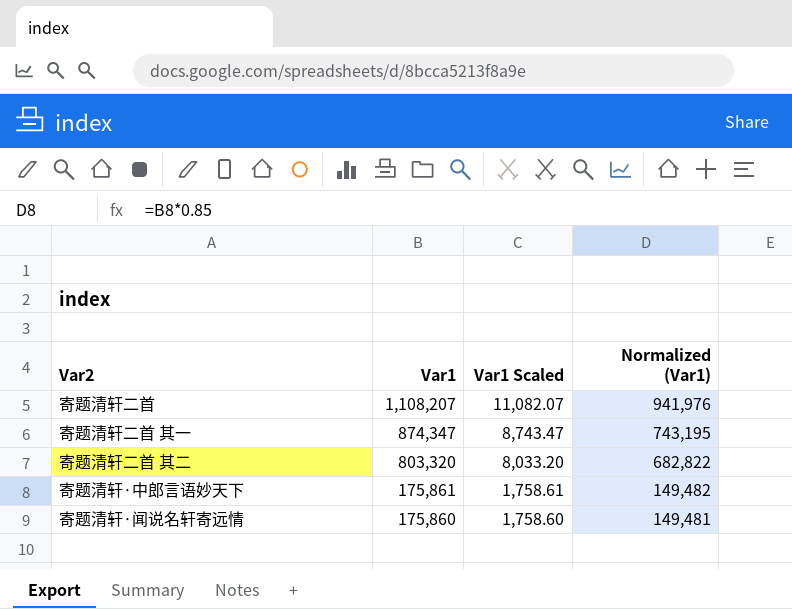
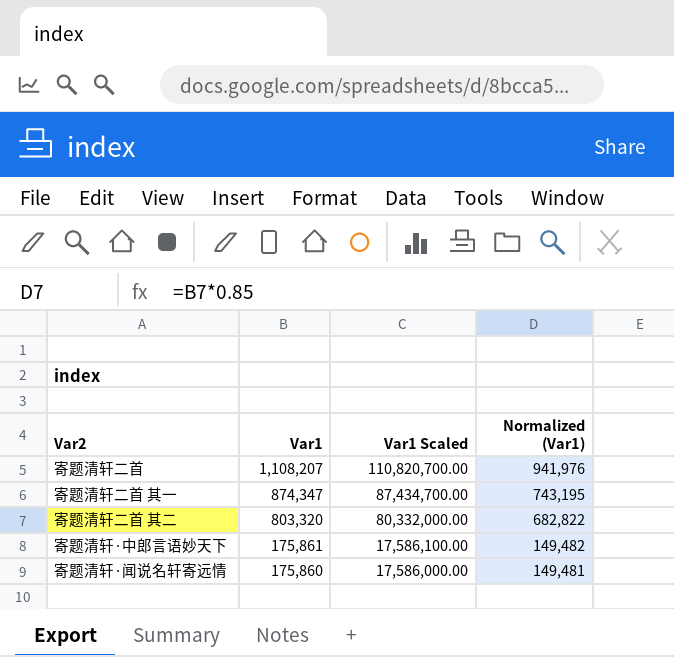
column Var1 Scaled | formula: [Var1] * 0.01 -> [Var1] * 100

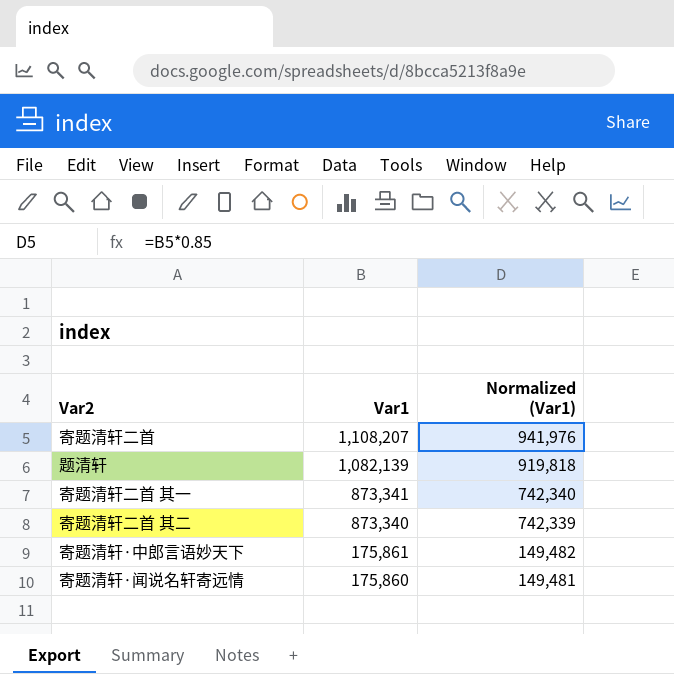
column Var1 Scaled | formula: [Var1] * 100 -> none
row 题清轩: none -> 1,082,139 | 919,818
寄题清轩二首 其一 | Var1: 874,347 -> 873,341
寄题清轩二首 其一 | Normalized (Var1): 743,195 -> 742,340
寄题清轩二首 其二 | Var1: 803,320 -> 873,340
寄题清轩二首 其二 | Normalized (Var1): 682,822 -> 742,339

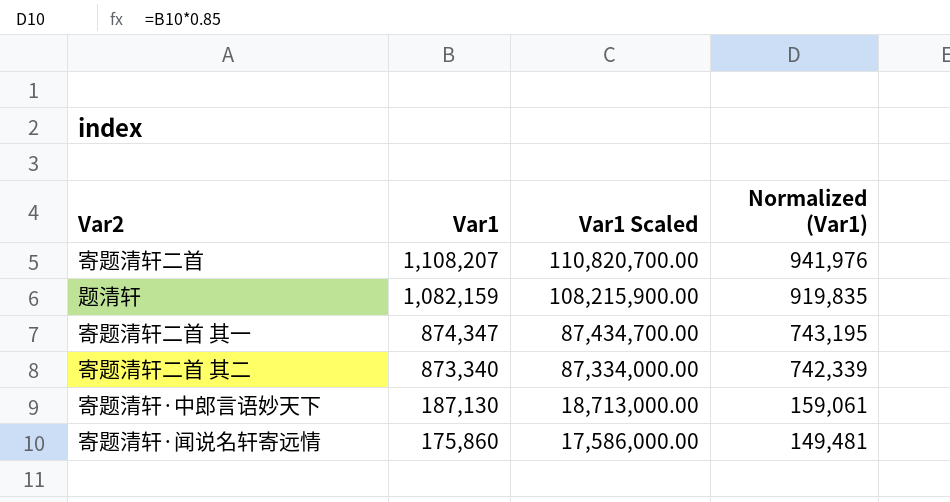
column Var1 Scaled | formula: none -> [Var1] * 100
题清轩 | Var1: 1,082,139 -> 1,082,159
题清轩 | Normalized (Var1): 919,818 -> 919,835
寄题清轩二首 其一 | Var1: 873,341 -> 874,347
寄题清轩二首 其一 | Normalized (Var1): 742,340 -> 743,195
寄题清轩·中郎言语妙天下 | Var1: 175,861 -> 187,130
寄题清轩·中郎言语妙天下 | Normalized (Var1): 149,482 -> 159,061

